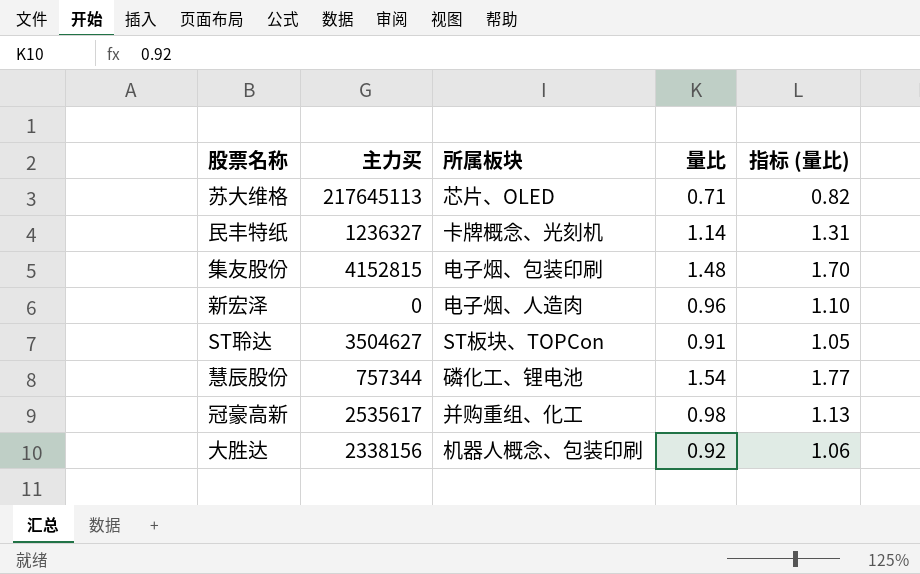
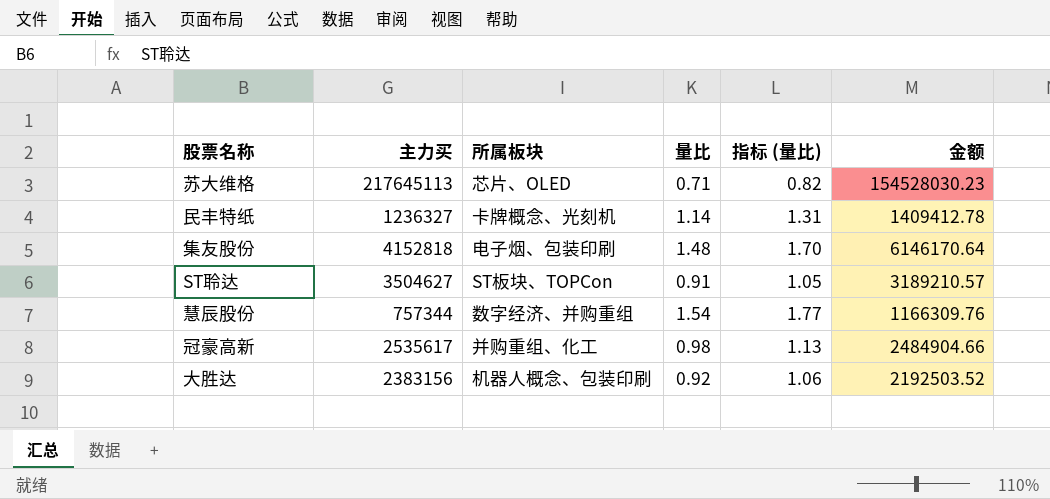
column 金额 | formula: none -> [主力买] * [量比]
row 新宏泽: 0 | 电子烟、人造肉 | 0.96 | 1.10 -> none
集友股份 | 主力买: 4152815 -> 4152818
慧辰股份 | 所属板块: 磷化工、锂电池 -> 数字经济、并购重组
大胜达 | 主力买: 2338156 -> 2383156

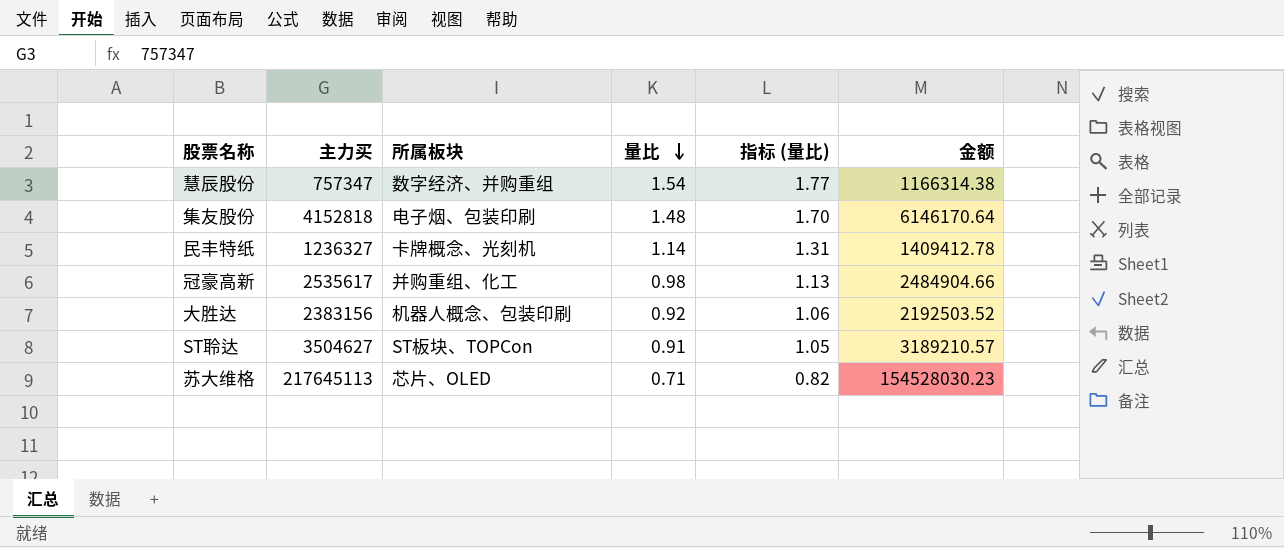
row order: none -> 量比 descending
慧辰股份 | 主力买: 757344 -> 757347
慧辰股份 | 金额: 1166309.76 -> 1166314.38

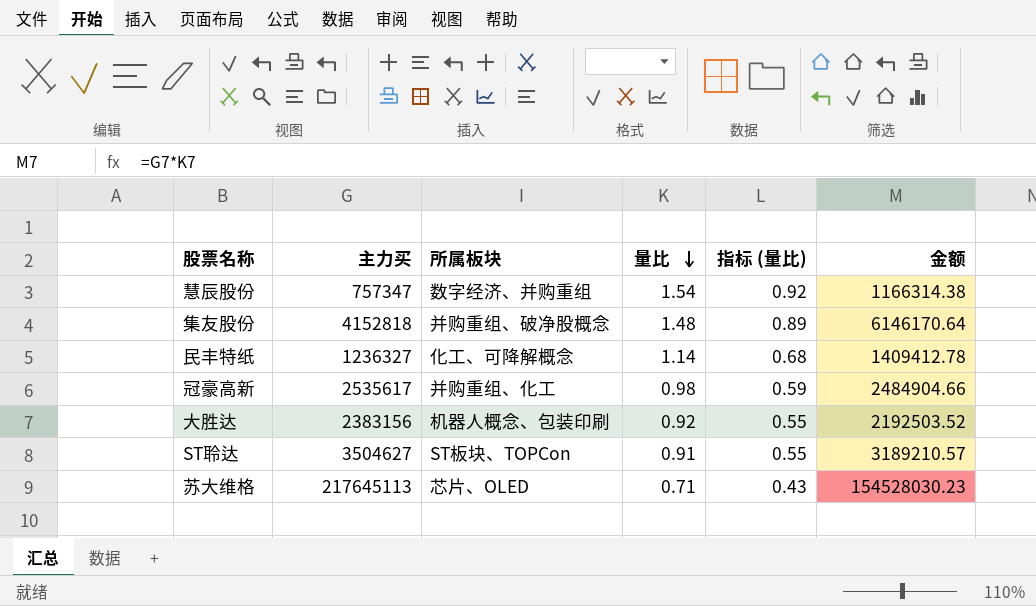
column 指标 (量比) | formula: [量比] * 1.15 -> [量比] * 0.6
集友股份 | 所属板块: 电子烟、包装印刷 -> 并购重组、破净股概念
民丰特纸 | 所属板块: 卡牌概念、光刻机 -> 化工、可降解概念

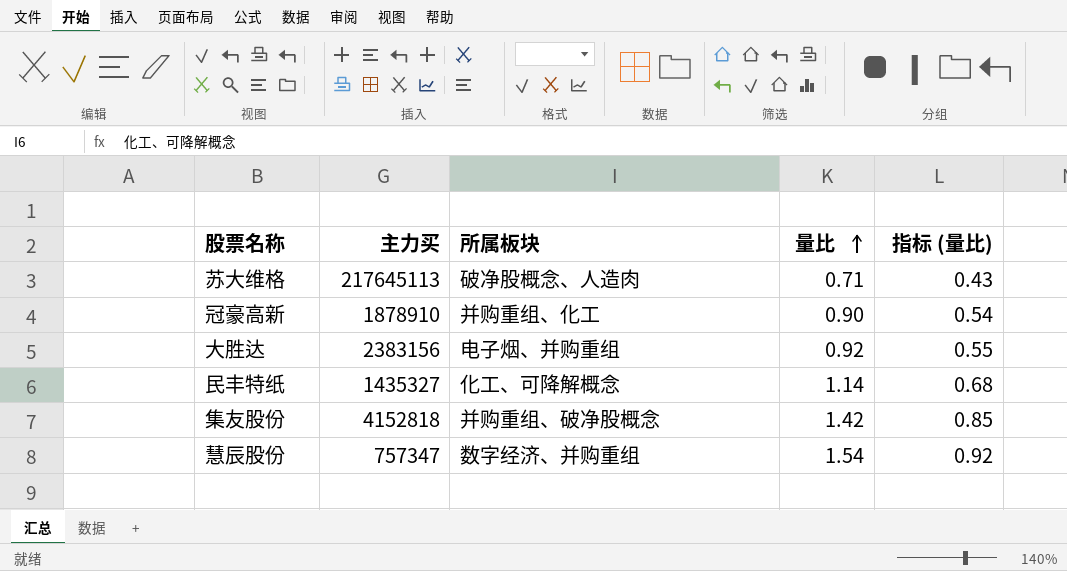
row order: 量比 descending -> 量比 ascending
column 金额 | formula: [主力买] * [量比] -> none
row ST聆达: 3504627 | ST板块、TOPCon | 0.91 | 0.55 | 3189210.57 -> none
苏大维格 | 所属板块: 芯片、OLED -> 破净股概念、人造肉
冠豪高新 | 主力买: 2535617 -> 1878910
冠豪高新 | 量比: 0.98 -> 0.90
冠豪高新 | 指标 (量比): 0.59 -> 0.54
大胜达 | 所属板块: 机器人概念、包装印刷 -> 电子烟、并购重组
民丰特纸 | 主力买: 1236327 -> 1435327
集友股份 | 量比: 1.48 -> 1.42
集友股份 | 指标 (量比): 0.89 -> 0.85

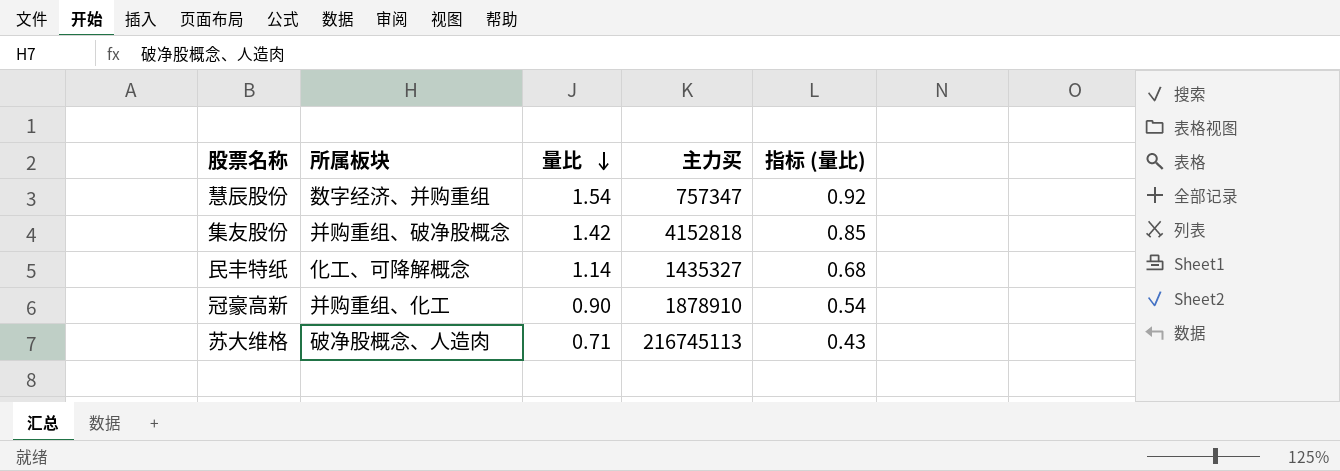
row order: 量比 ascending -> 量比 descending
column 主力买 | position: 2 -> 4
row 大胜达: 2383156 | 电子烟、并购重组 | 0.92 | 0.55 -> none
苏大维格 | 主力买: 217645113 -> 216745113

